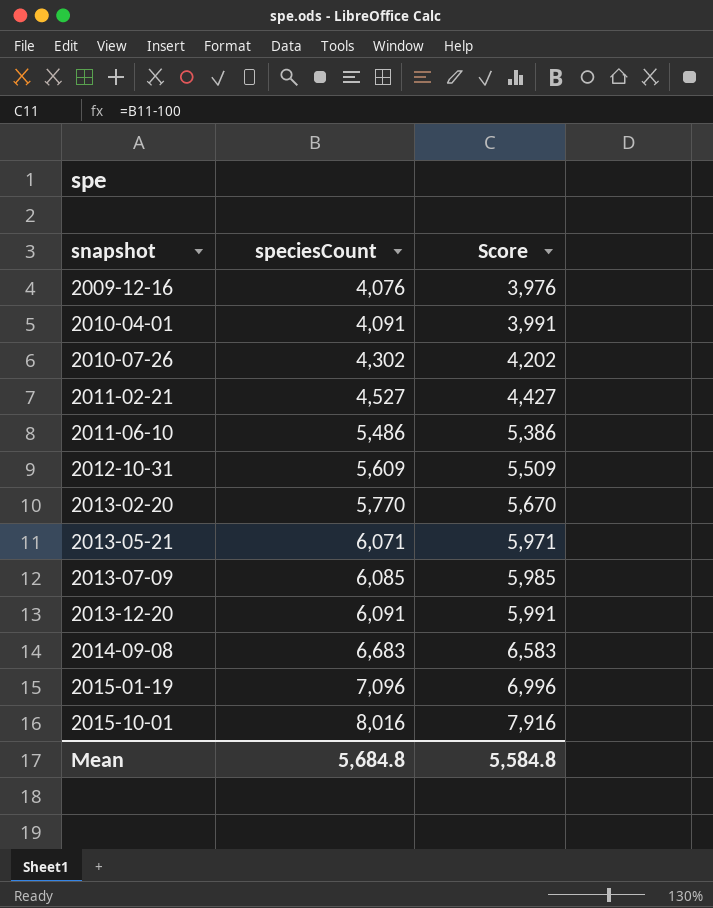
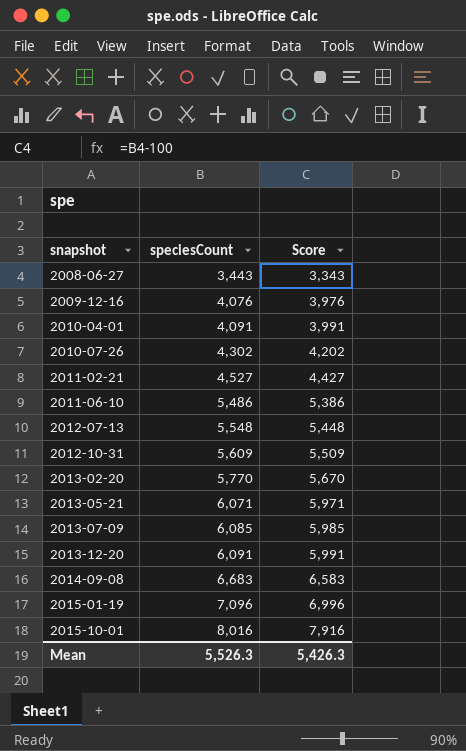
row 2008-06-27: none -> 3,443 | 3,343
row 2012-07-13: none -> 5,548 | 5,448
Mean | speciesCount: 5,684.8 -> 5,526.3
Mean | Score: 5,584.8 -> 5,426.3

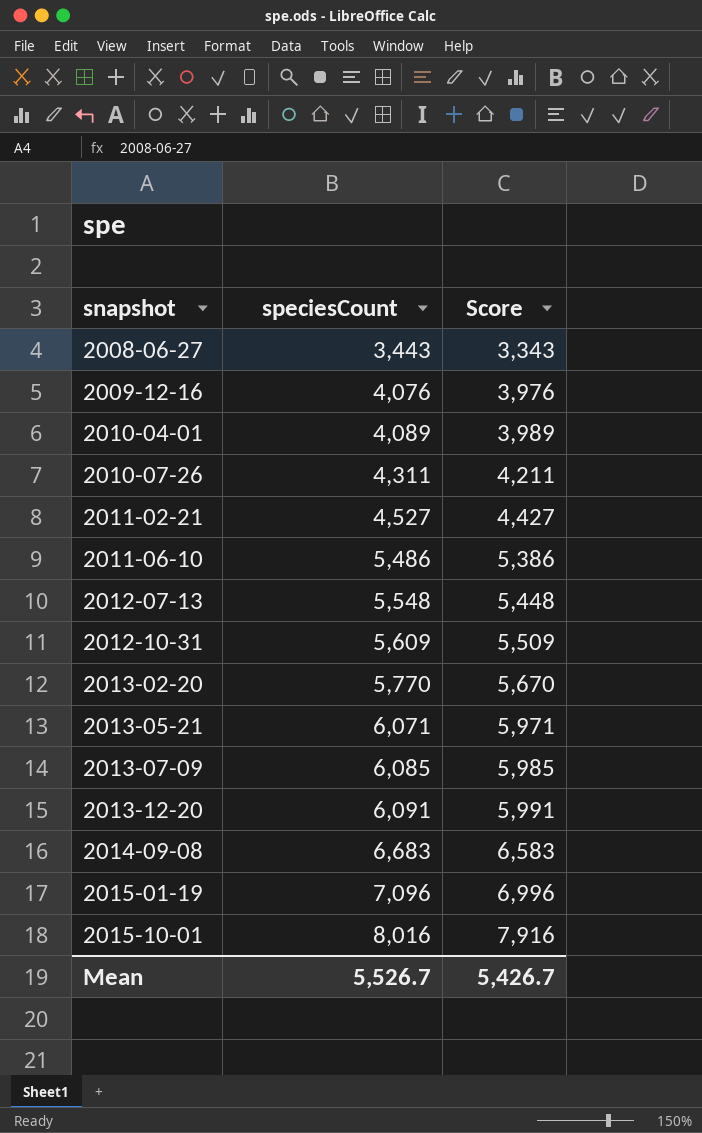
2010-04-01 | speciesCount: 4,091 -> 4,089
2010-04-01 | Score: 3,991 -> 3,989
2010-07-26 | speciesCount: 4,302 -> 4,311
2010-07-26 | Score: 4,202 -> 4,211
Mean | speciesCount: 5,526.3 -> 5,526.7
Mean | Score: 5,426.3 -> 5,426.7

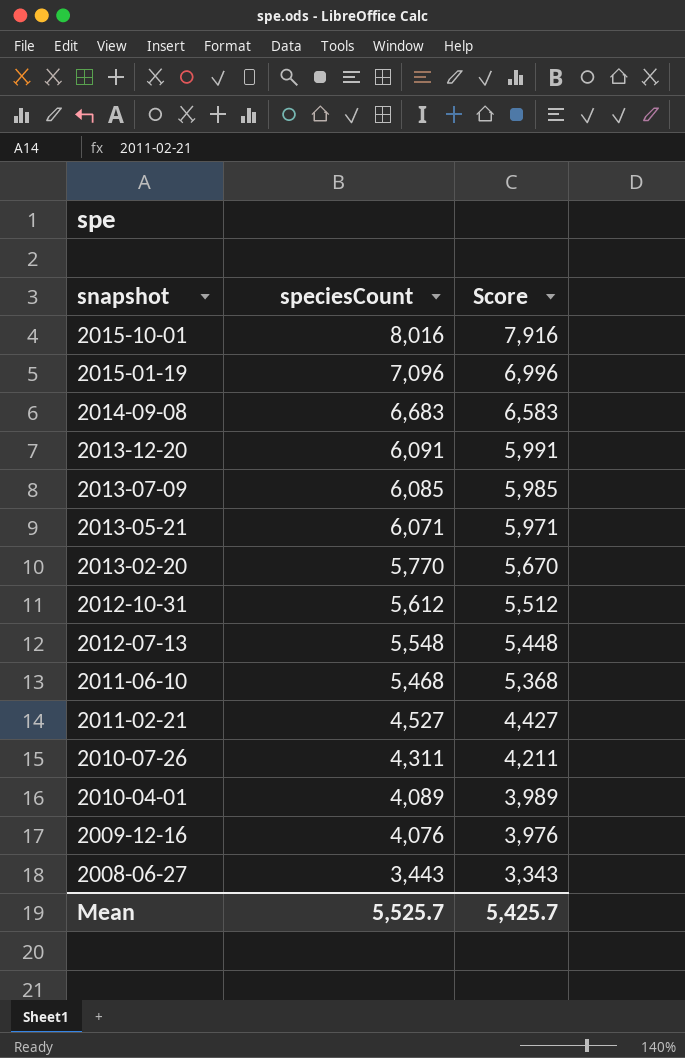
row order: snapshot ascending -> snapshot descending
2012-10-31 | speciesCount: 5,609 -> 5,612
2012-10-31 | Score: 5,509 -> 5,512
2011-06-10 | speciesCount: 5,486 -> 5,468
2011-06-10 | Score: 5,386 -> 5,368
Mean | speciesCount: 5,526.7 -> 5,525.7
Mean | Score: 5,426.7 -> 5,425.7

